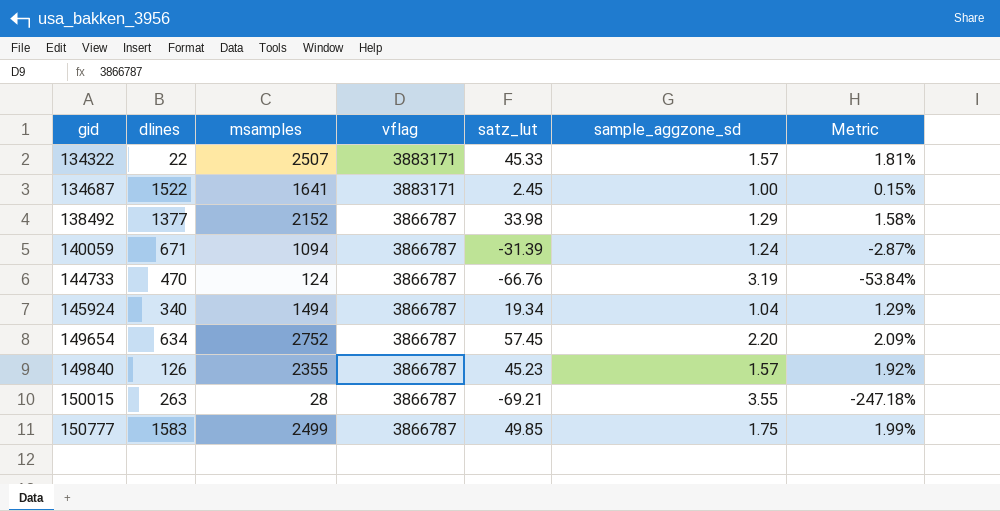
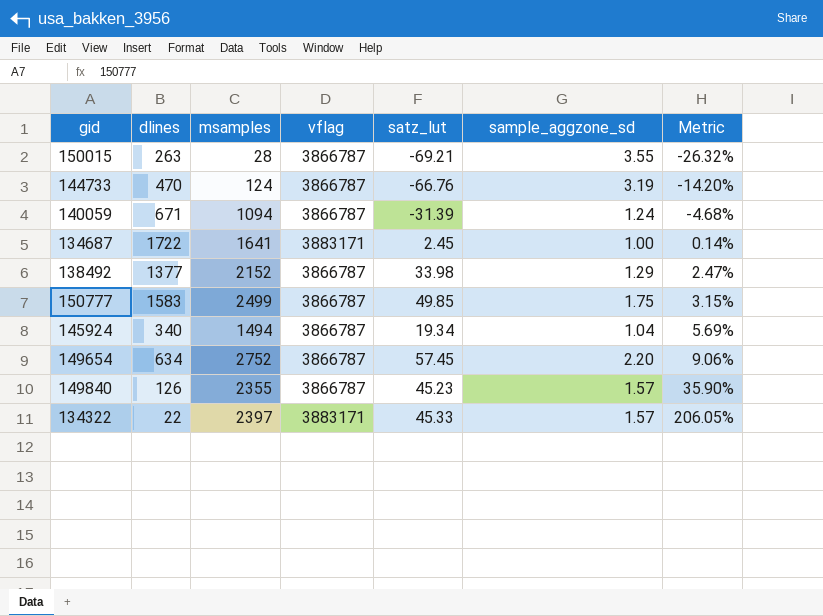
row order: gid ascending -> Metric ascending
column Metric | formula: [satz_lut] / [msamples] -> [satz_lut] / [dlines]
134687 | dlines: 1522 -> 1722
134322 | msamples: 2507 -> 2397

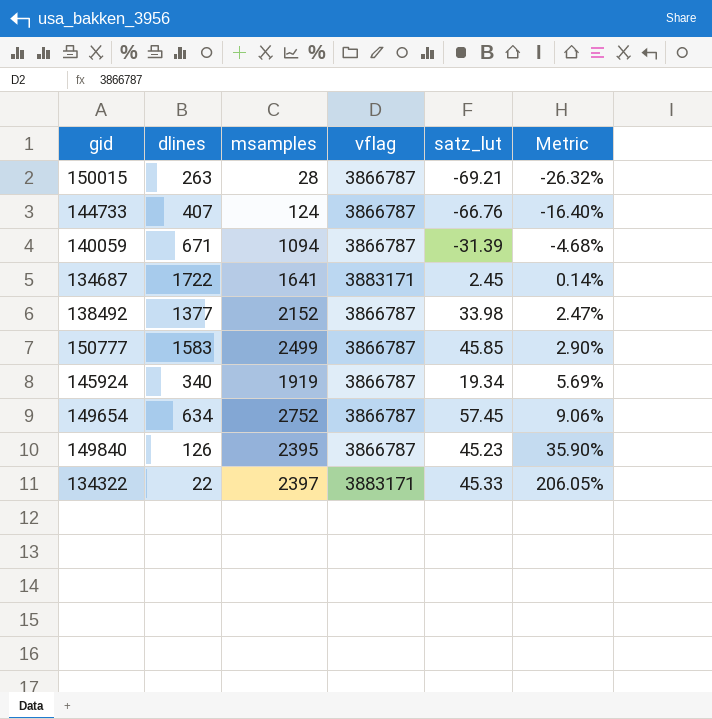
column sample_aggzone_sd | position: 6 -> none
144733 | dlines: 470 -> 407
144733 | Metric: -14.20% -> -16.40%
150777 | satz_lut: 49.85 -> 45.85
150777 | Metric: 3.15% -> 2.90%
145924 | msamples: 1494 -> 1919
149840 | msamples: 2355 -> 2395

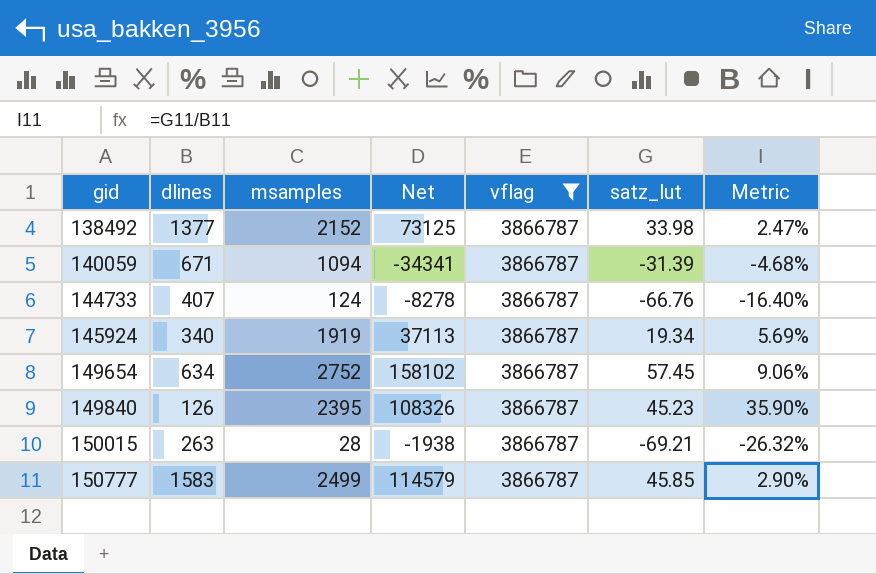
filter: none -> vflag = 3866787
row order: Metric ascending -> gid ascending
column Net | formula: none -> [msamples] * [satz_lut]

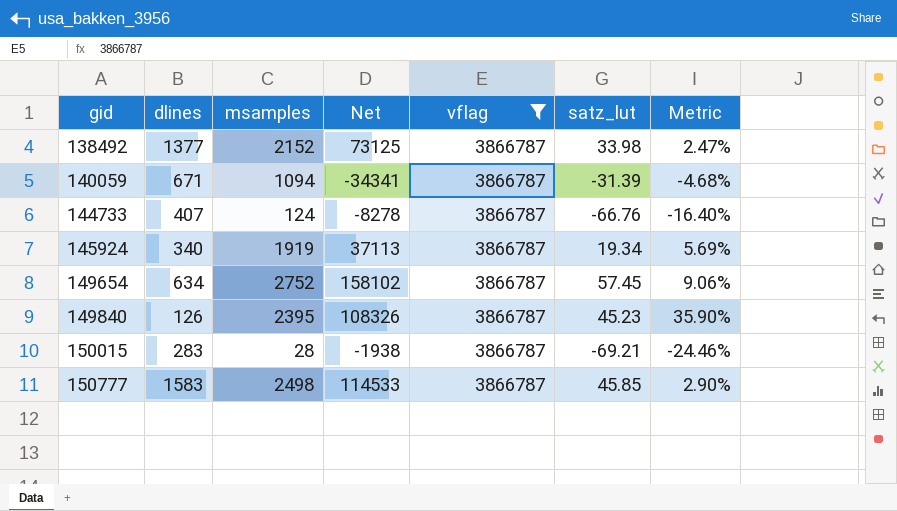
150015 | dlines: 263 -> 283
150015 | Metric: -26.32% -> -24.46%
150777 | msamples: 2499 -> 2498
150777 | Net: 114579 -> 114533

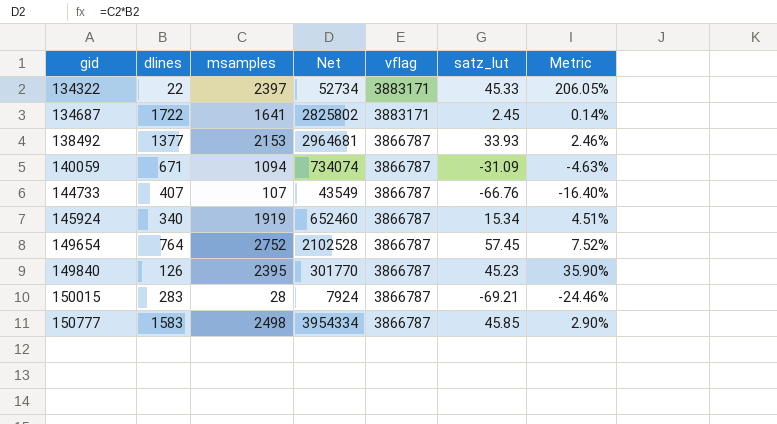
filter: vflag = 3866787 -> none
column Net | formula: [msamples] * [satz_lut] -> [dlines] * [msamples]
138492 | msamples: 2152 -> 2153
138492 | satz_lut: 33.98 -> 33.93
138492 | Metric: 2.47% -> 2.46%
140059 | satz_lut: -31.39 -> -31.09
140059 | Metric: -4.68% -> -4.63%
144733 | msamples: 124 -> 107
145924 | satz_lut: 19.34 -> 15.34
145924 | Metric: 5.69% -> 4.51%
149654 | dlines: 634 -> 764
149654 | Metric: 9.06% -> 7.52%

